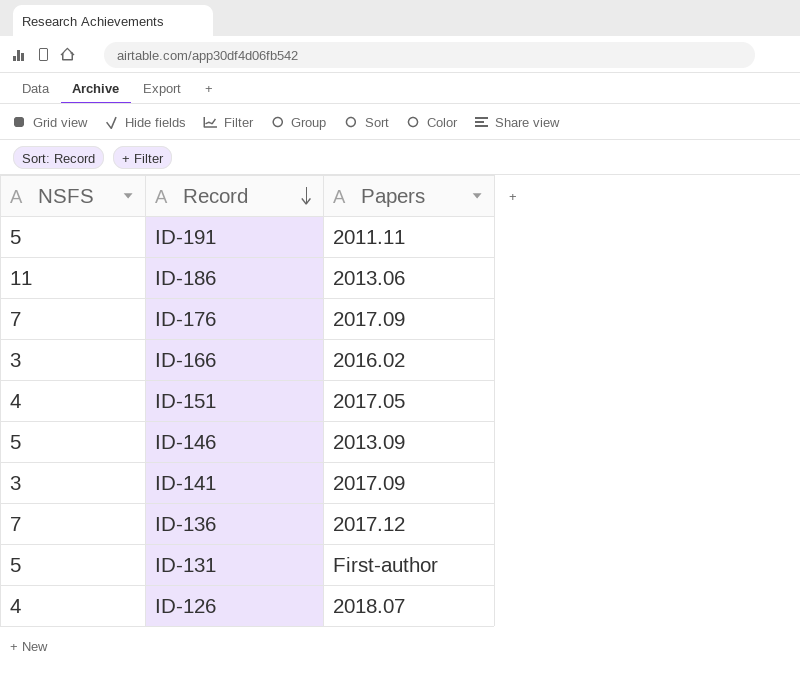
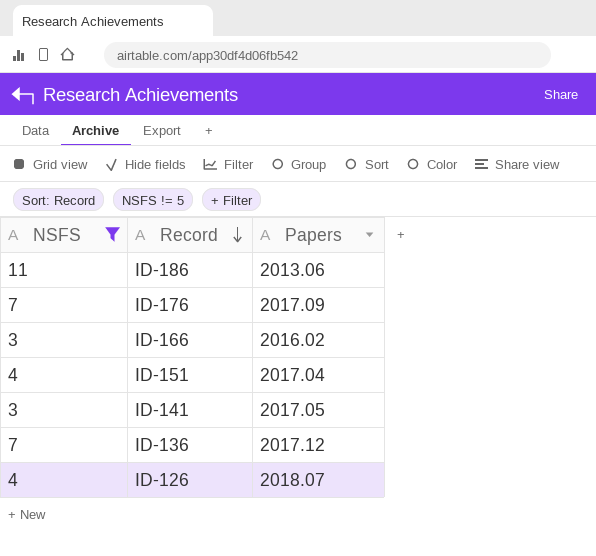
filter: none -> NSFS != 5
ID-151 | Papers: 2017.05 -> 2017.04
ID-141 | Papers: 2017.09 -> 2017.05

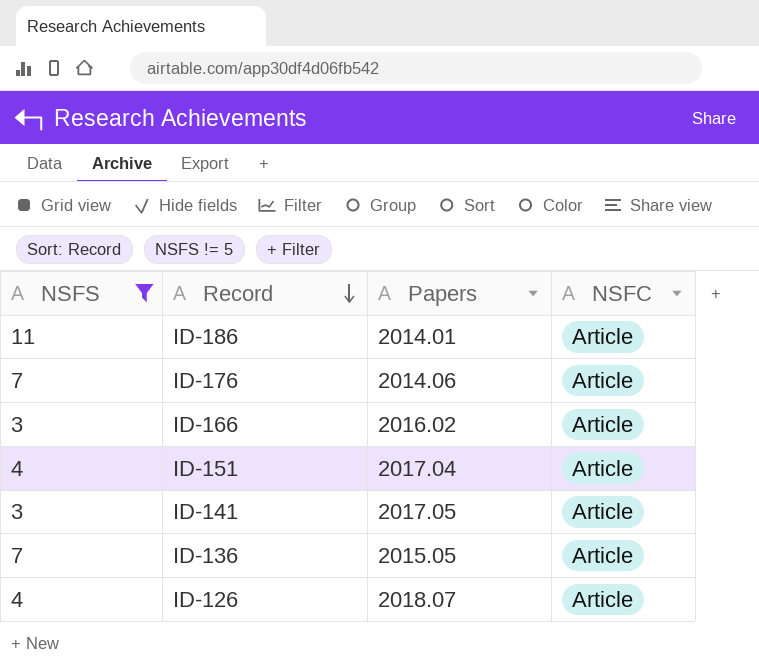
column NSFC | position: none -> 4
ID-186 | Papers: 2013.06 -> 2014.01
ID-176 | Papers: 2017.09 -> 2014.06
ID-136 | Papers: 2017.12 -> 2015.05

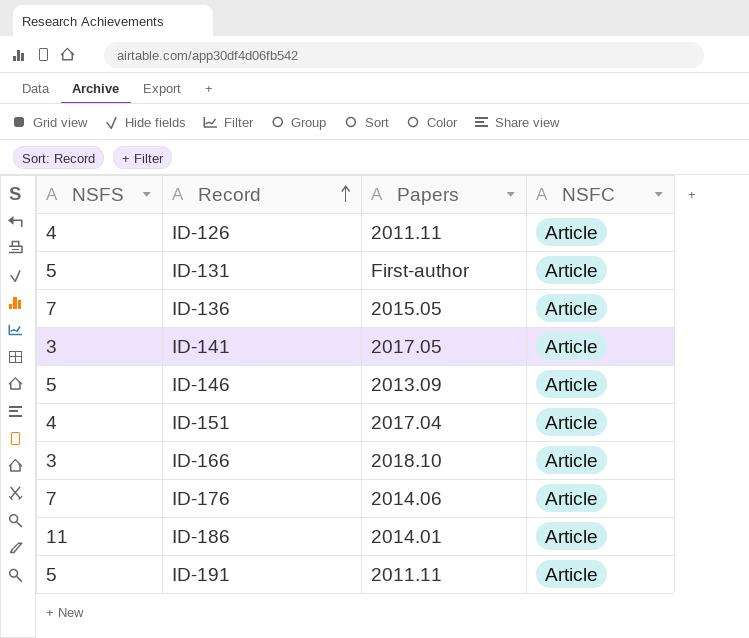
filter: NSFS != 5 -> none
row order: Record descending -> Record ascending
ID-126 | Papers: 2018.07 -> 2011.11
ID-166 | Papers: 2016.02 -> 2018.10

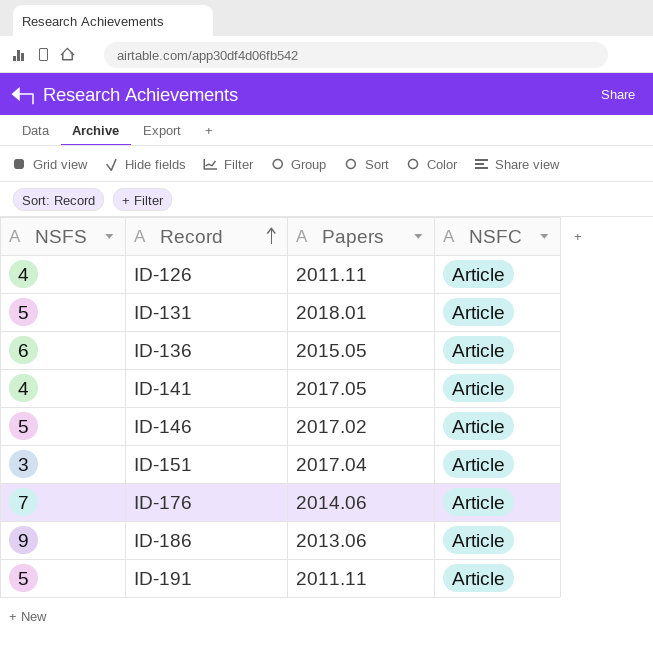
row ID-166: 3 | 2018.10 | Article -> none
ID-131 | Papers: First-author -> 2018.01
ID-136 | NSFS: 7 -> 6
ID-141 | NSFS: 3 -> 4
ID-146 | Papers: 2013.09 -> 2017.02
ID-151 | NSFS: 4 -> 3
ID-186 | NSFS: 11 -> 9
ID-186 | Papers: 2014.01 -> 2013.06

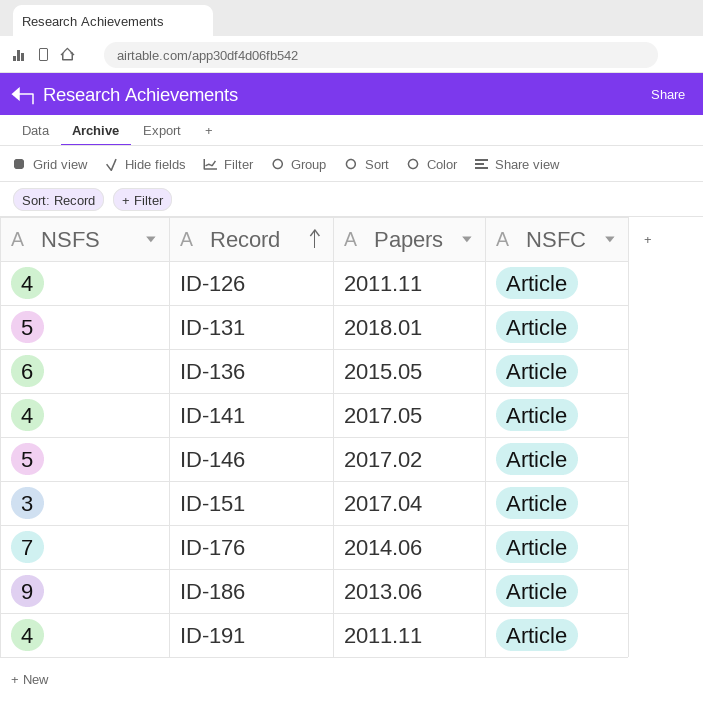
ID-191 | NSFS: 5 -> 4

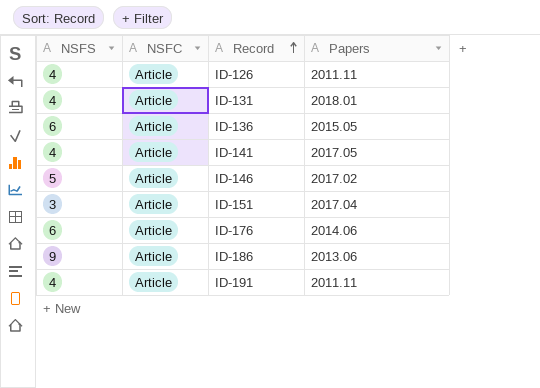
column NSFC | position: 4 -> 2
ID-131 | NSFS: 5 -> 4
ID-176 | NSFS: 7 -> 6

